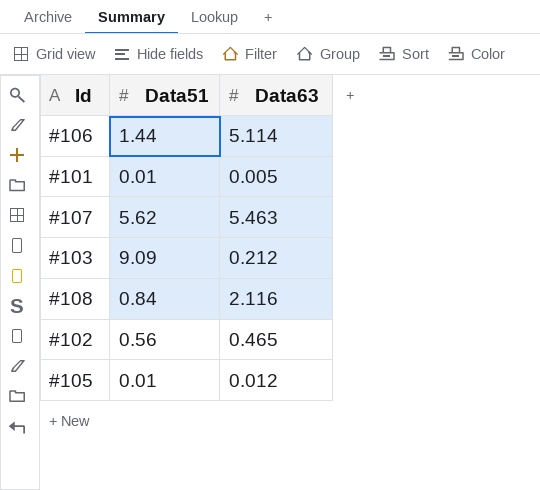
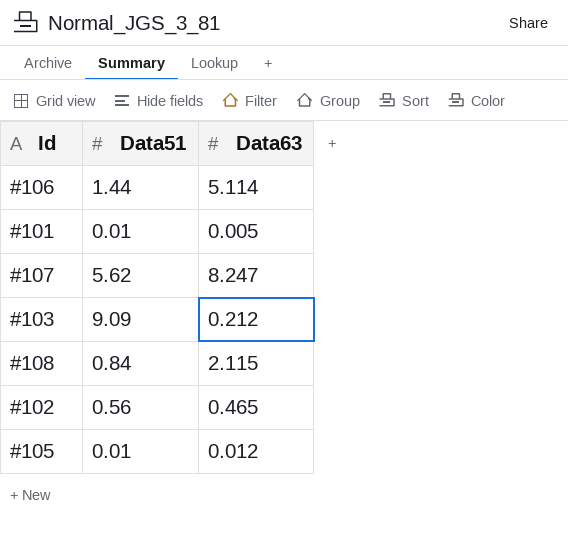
#107 | Data63: 5.463 -> 8.247
#108 | Data63: 2.116 -> 2.115

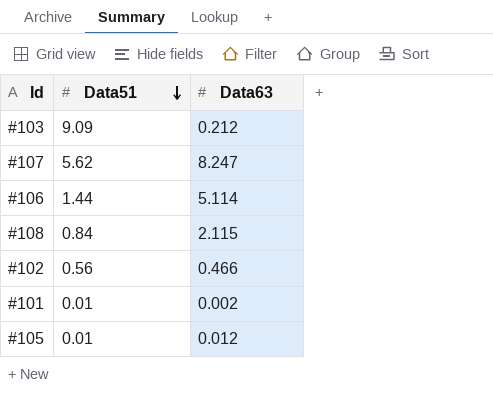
row order: none -> Data51 descending
#102 | Data63: 0.465 -> 0.466
#101 | Data63: 0.005 -> 0.002

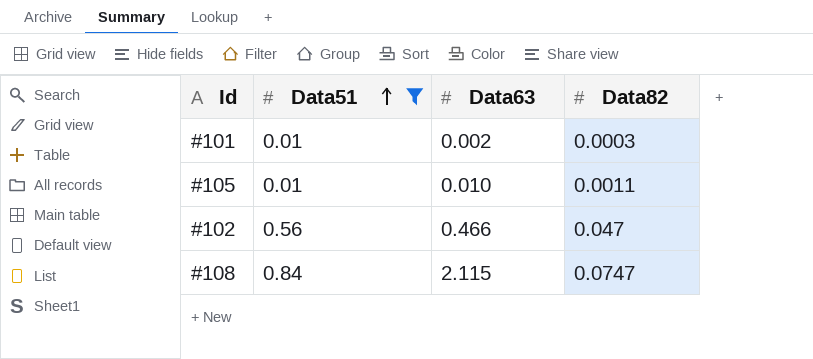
filter: none -> Data51 <= 0.84
row order: Data51 descending -> Data51 ascending
column Data82 | position: none -> 4
#105 | Data63: 0.012 -> 0.010

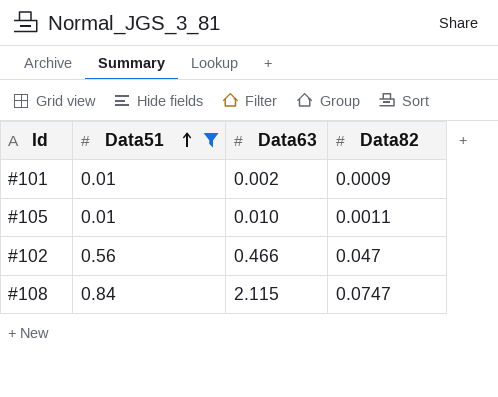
#101 | Data82: 0.0003 -> 0.0009

